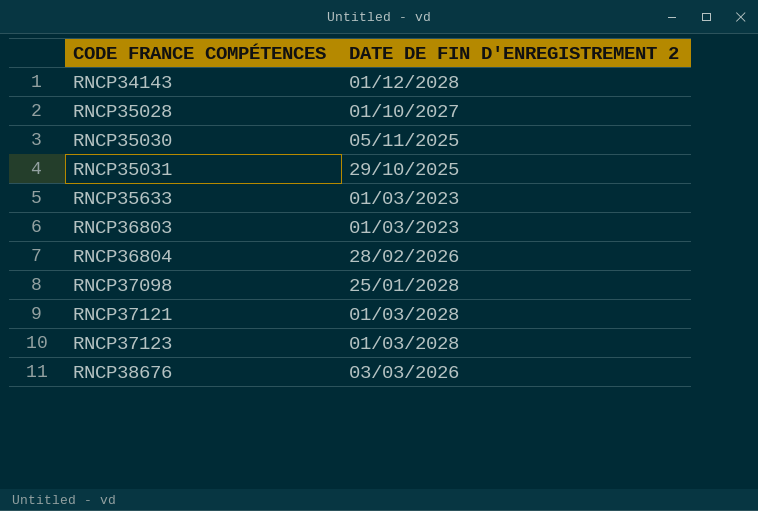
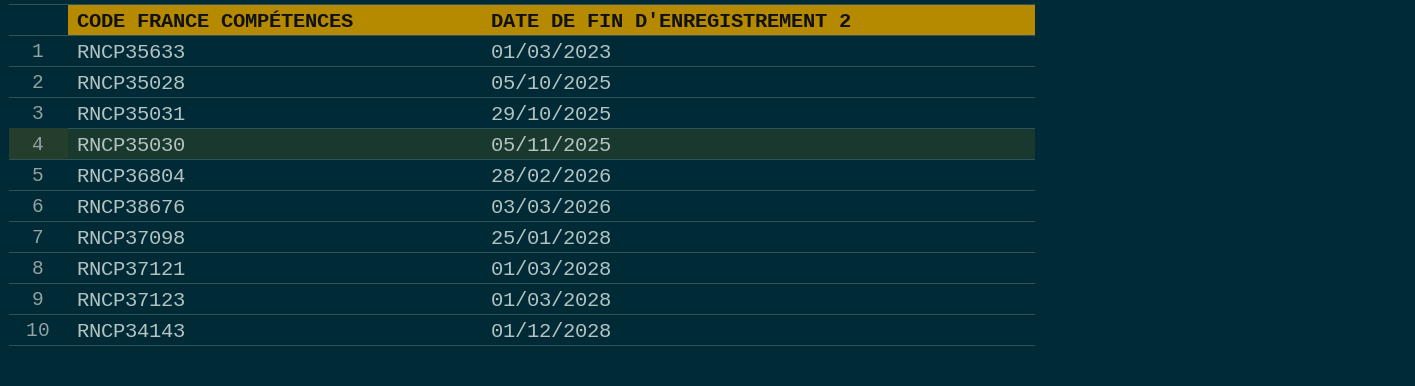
row order: CODE FRANCE COMPÉTENCES ascending -> DATE DE FIN D'ENREGISTREMENT 2 ascending
row RNCP36803: 01/03/2023 -> none
RNCP35028 | DATE DE FIN D'ENREGISTREMENT 2: 01/10/2027 -> 05/10/2025

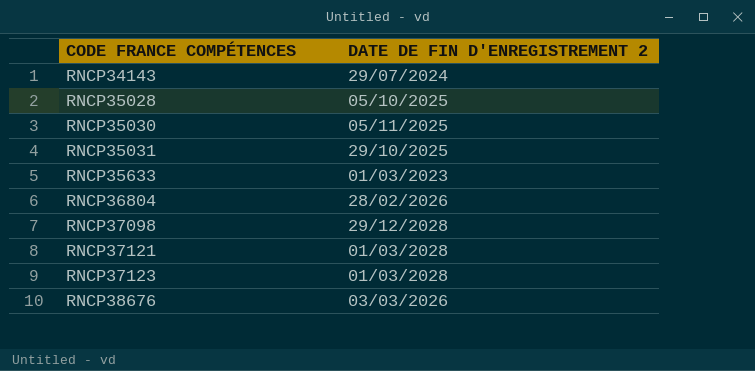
row order: DATE DE FIN D'ENREGISTREMENT 2 ascending -> CODE FRANCE COMPÉTENCES ascending
RNCP34143 | DATE DE FIN D'ENREGISTREMENT 2: 01/12/2028 -> 29/07/2024
RNCP37098 | DATE DE FIN D'ENREGISTREMENT 2: 25/01/2028 -> 29/12/2028

